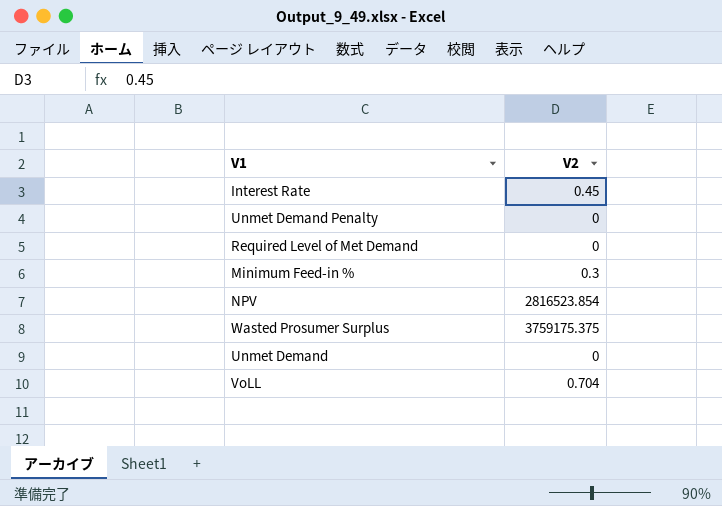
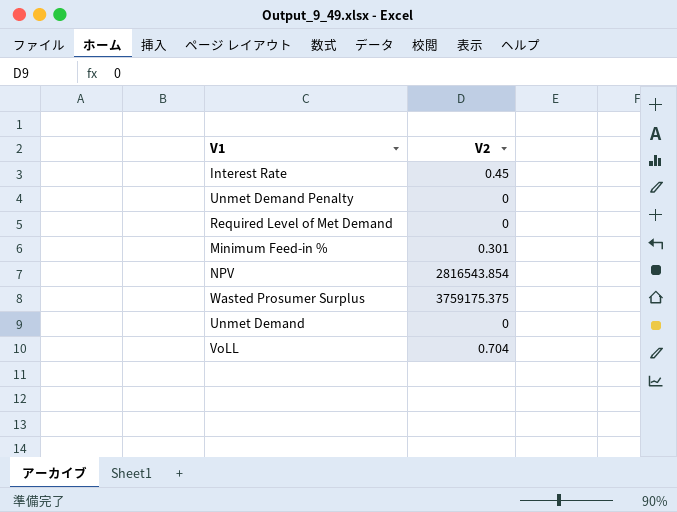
Minimum Feed-in % | V2: 0.3 -> 0.301
NPV | V2: 2816523.854 -> 2816543.854

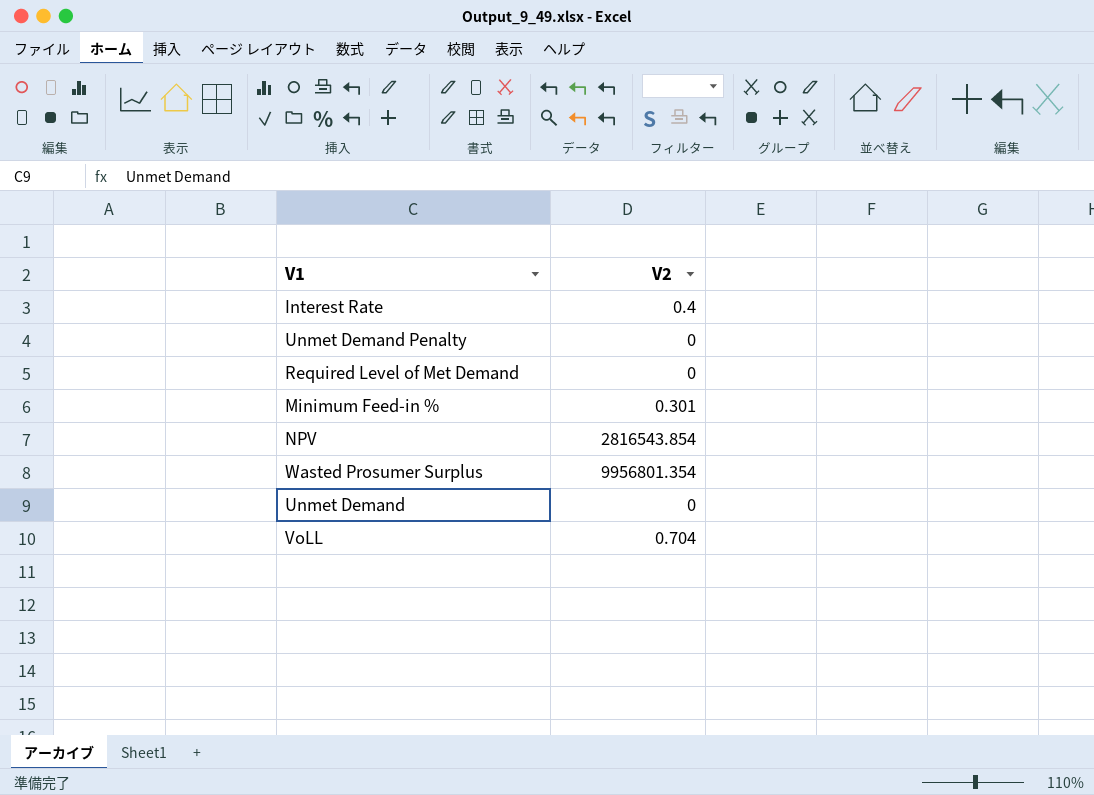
Interest Rate | V2: 0.45 -> 0.4
Wasted Prosumer Surplus | V2: 3759175.375 -> 9956801.354

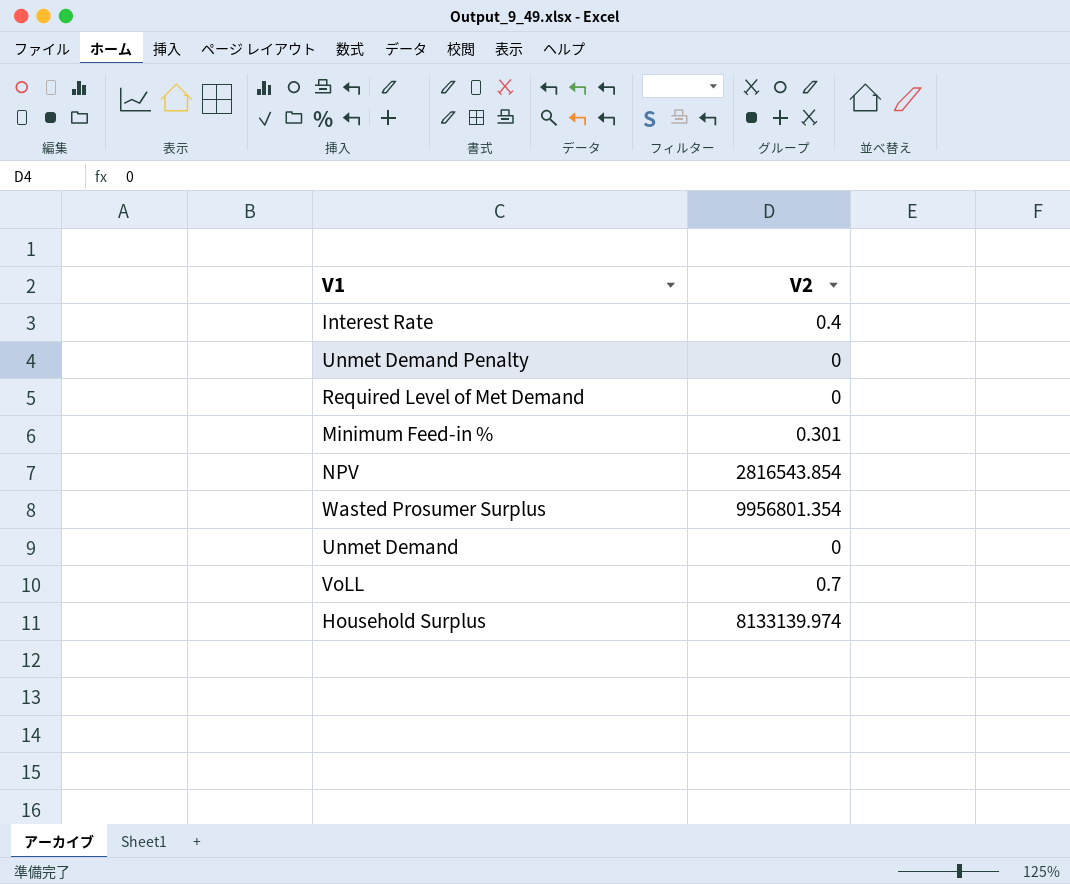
VoLL | V2: 0.704 -> 0.7
row Household Surplus: none -> 8133139.974

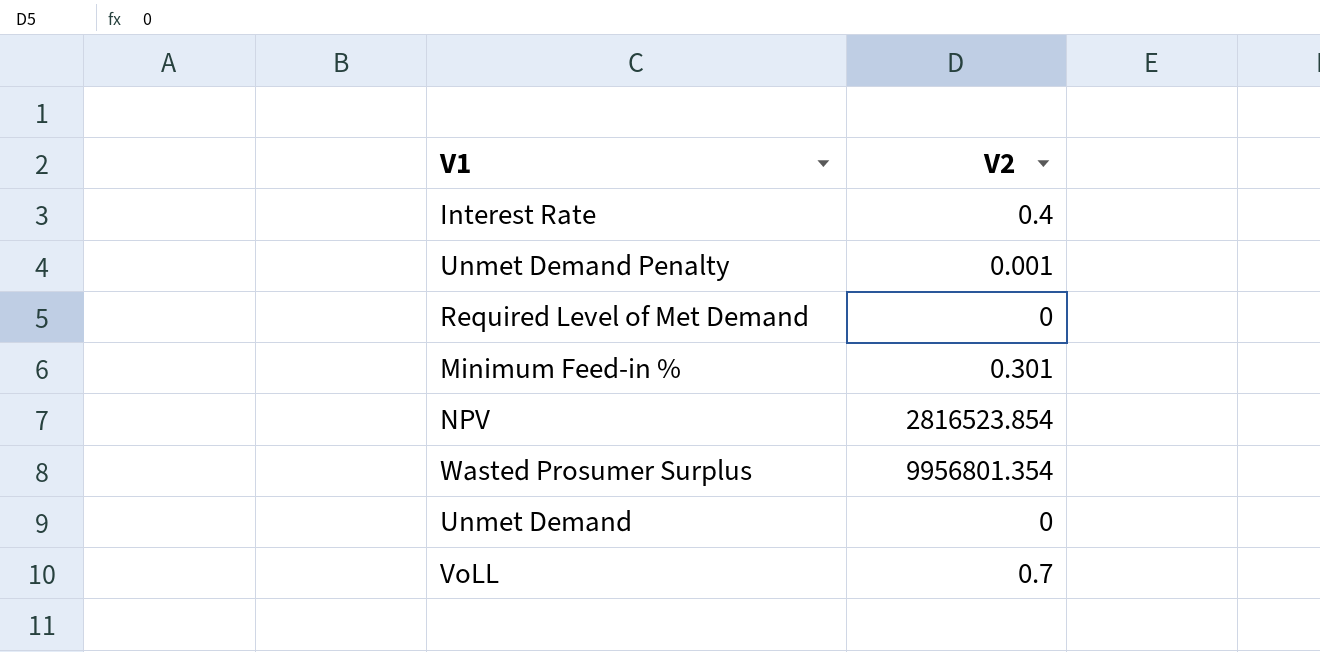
row Household Surplus: 8133139.974 -> none
Unmet Demand Penalty | V2: 0 -> 0.001
NPV | V2: 2816543.854 -> 2816523.854

